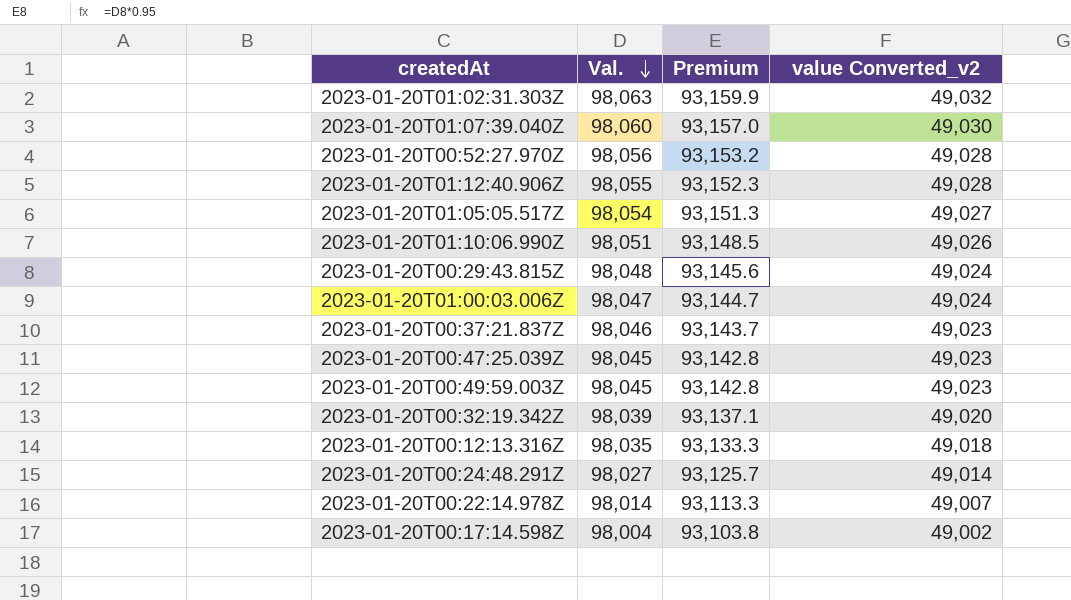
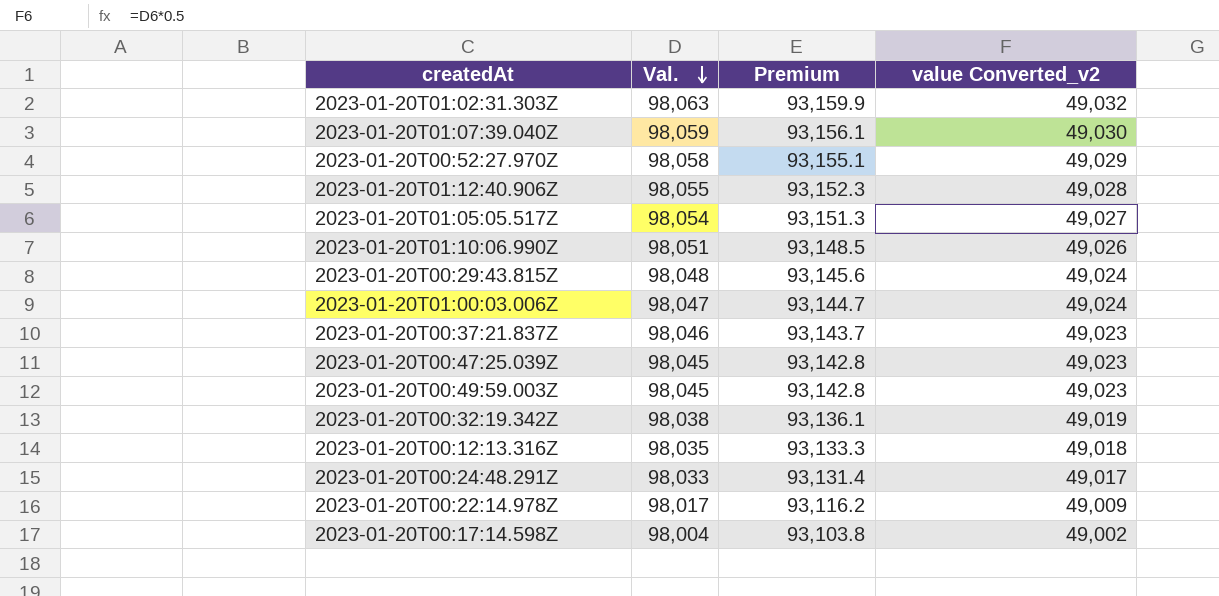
2023-01-20T01:07:39.040Z | Val.: 98,060 -> 98,059
2023-01-20T01:07:39.040Z | Premium: 93,157.0 -> 93,156.1
2023-01-20T00:52:27.970Z | Val.: 98,056 -> 98,058
2023-01-20T00:52:27.970Z | Premium: 93,153.2 -> 93,155.1
2023-01-20T00:52:27.970Z | value Converted_v2: 49,028 -> 49,029
2023-01-20T00:32:19.342Z | Val.: 98,039 -> 98,038
2023-01-20T00:32:19.342Z | Premium: 93,137.1 -> 93,136.1
2023-01-20T00:32:19.342Z | value Converted_v2: 49,020 -> 49,019
2023-01-20T00:24:48.291Z | Val.: 98,027 -> 98,033
2023-01-20T00:24:48.291Z | Premium: 93,125.7 -> 93,131.4
2023-01-20T00:24:48.291Z | value Converted_v2: 49,014 -> 49,017
2023-01-20T00:22:14.978Z | Val.: 98,014 -> 98,017
2023-01-20T00:22:14.978Z | Premium: 93,113.3 -> 93,116.2
2023-01-20T00:22:14.978Z | value Converted_v2: 49,007 -> 49,009

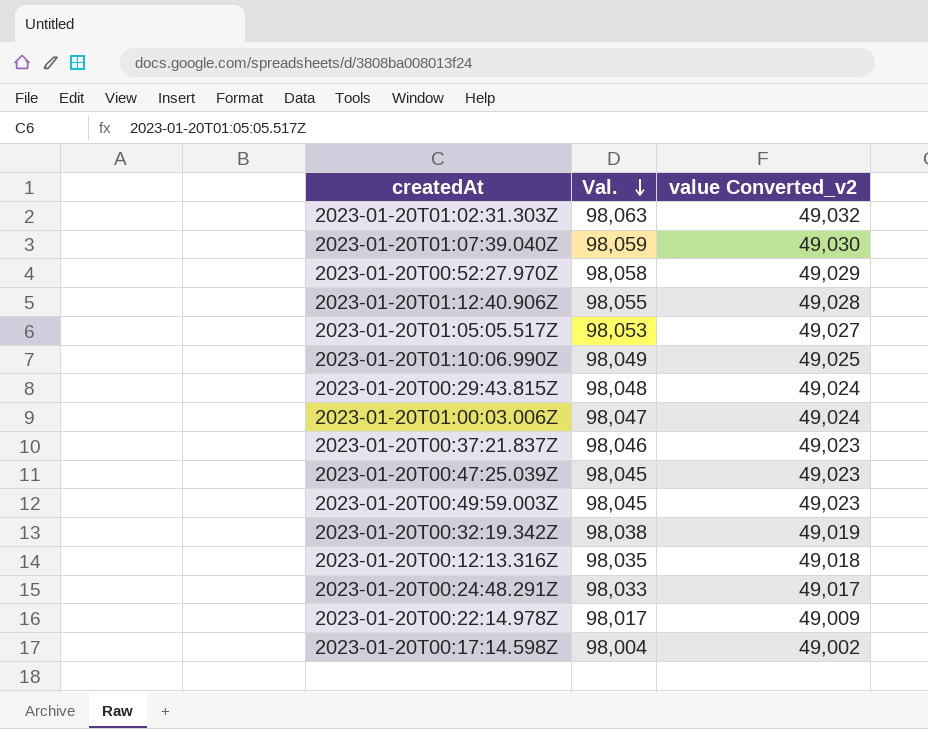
column Premium | formula: [Val.] * 0.95 -> none
2023-01-20T01:05:05.517Z | Val.: 98,054 -> 98,053
2023-01-20T01:10:06.990Z | Val.: 98,051 -> 98,049
2023-01-20T01:10:06.990Z | value Converted_v2: 49,026 -> 49,025

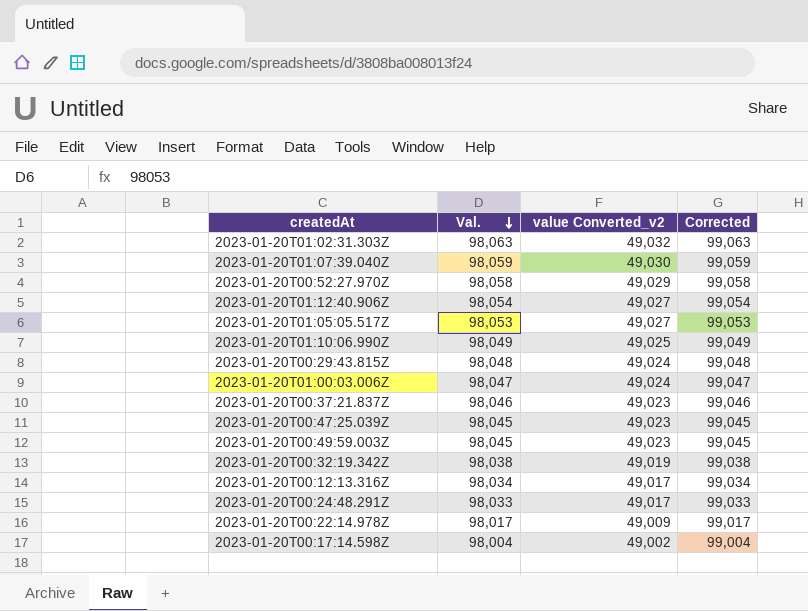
column Corrected | formula: none -> [Val.] + 1000
2023-01-20T01:12:40.906Z | Val.: 98,055 -> 98,054
2023-01-20T01:12:40.906Z | value Converted_v2: 49,028 -> 49,027
2023-01-20T00:12:13.316Z | Val.: 98,035 -> 98,034
2023-01-20T00:12:13.316Z | value Converted_v2: 49,018 -> 49,017

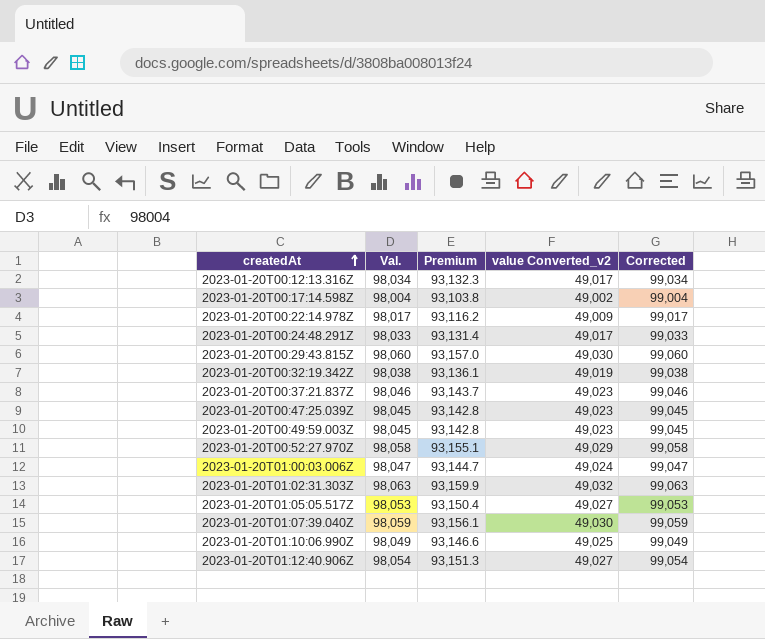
row order: Val. descending -> createdAt ascending
column Premium | formula: none -> [Val.] * 0.95
2023-01-20T00:29:43.815Z | Val.: 98,048 -> 98,060
2023-01-20T00:29:43.815Z | value Converted_v2: 49,024 -> 49,030
2023-01-20T00:29:43.815Z | Corrected: 99,048 -> 99,060

